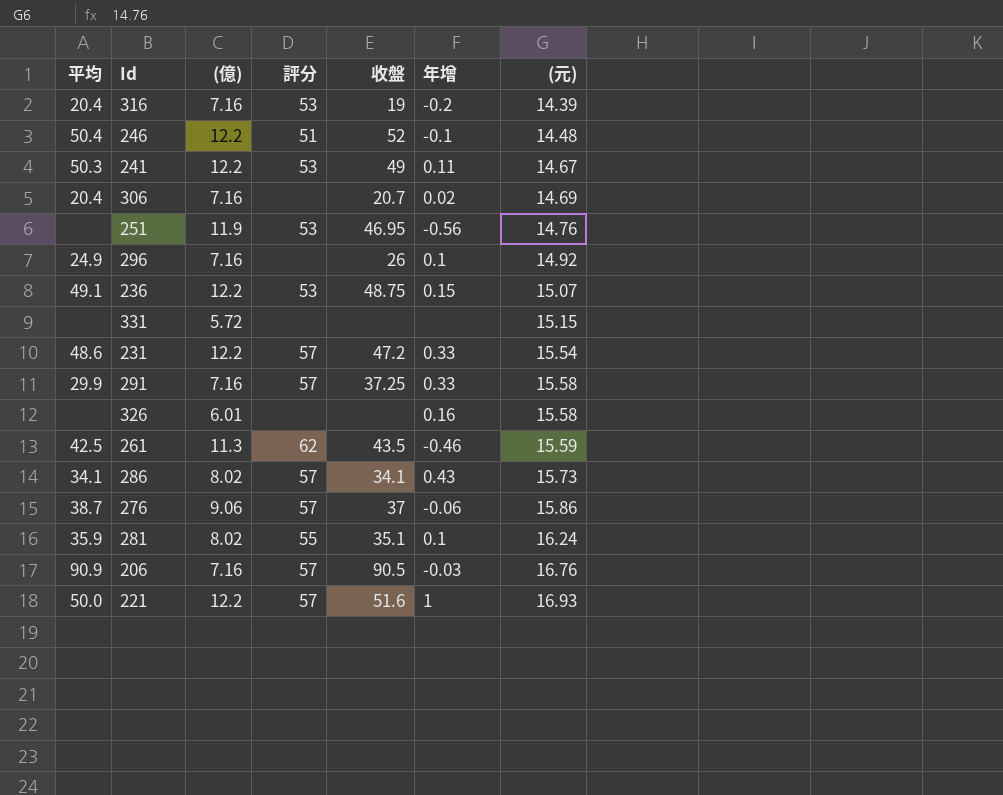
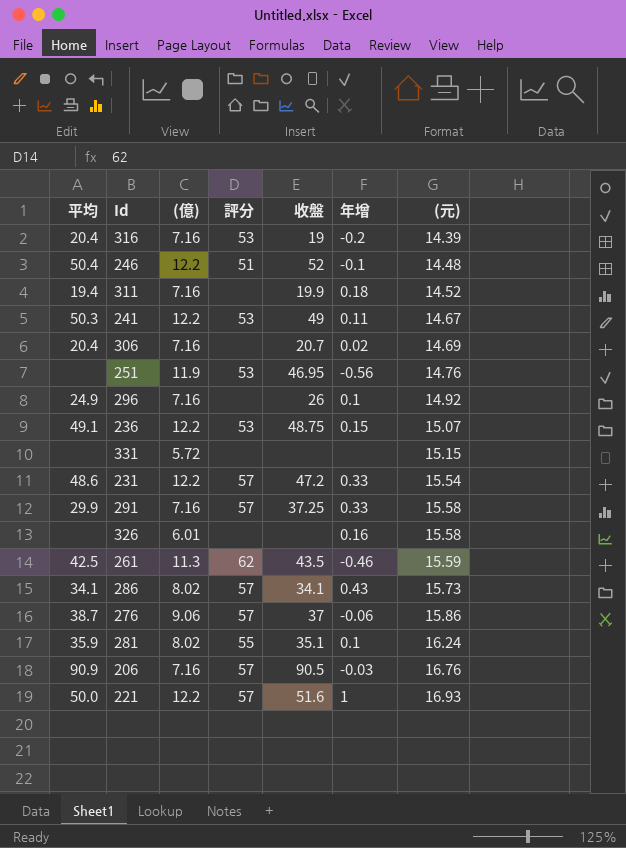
row 311: none -> 19.4 | 7.16 | none | 19.9 | 0.18 | 14.52

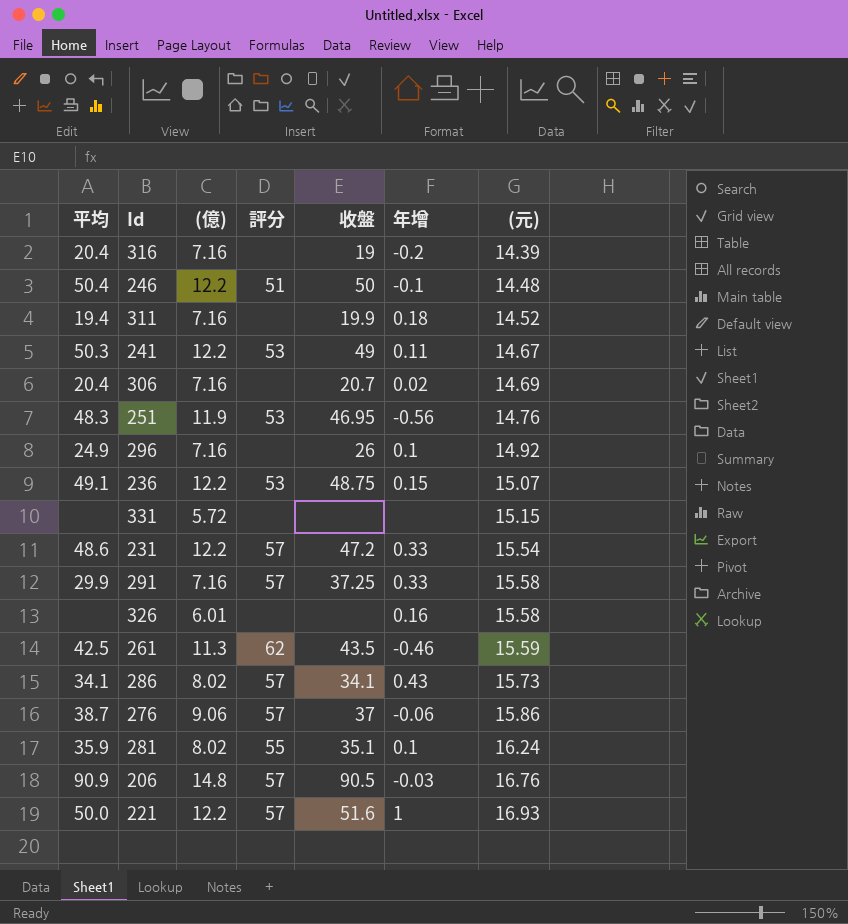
316 | 評分: 53 -> none
246 | 收盤: 52 -> 50
251 | 平均: none -> 48.3
206 | (億): 7.16 -> 14.8

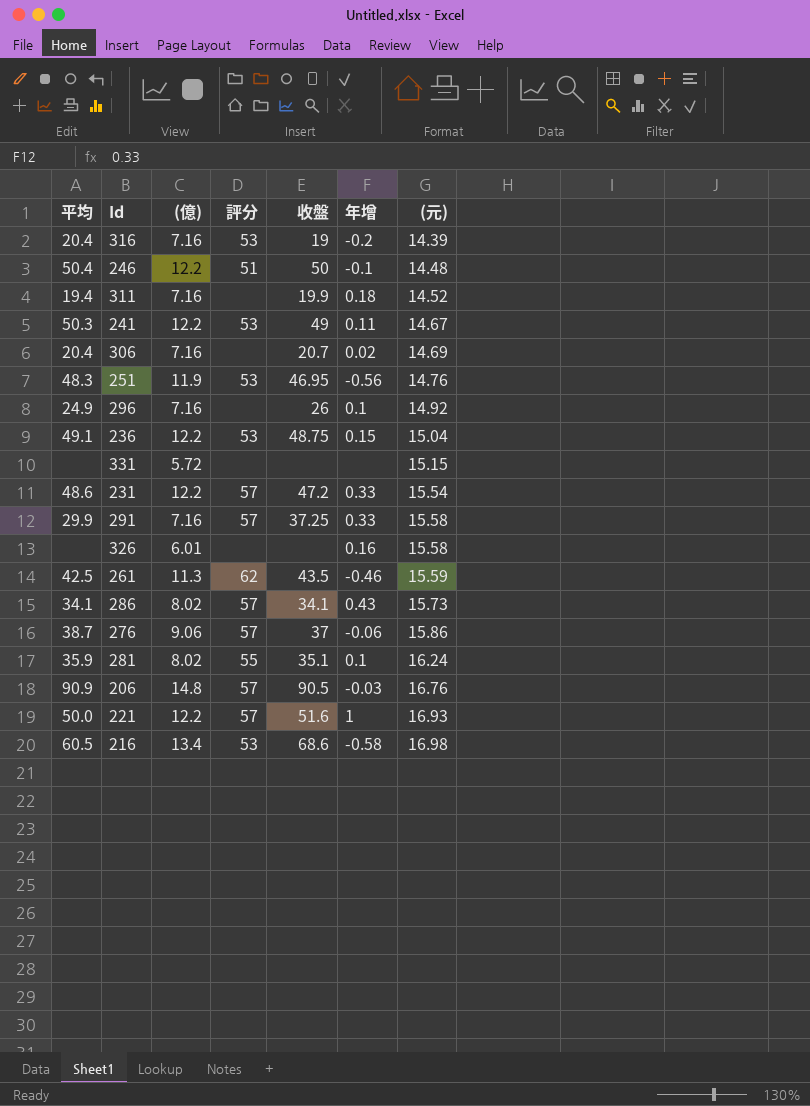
316 | 評分: none -> 53
236 | (元): 15.07 -> 15.04
row 216: none -> 60.5 | 13.4 | 53 | 68.6 | -0.58 | 16.98

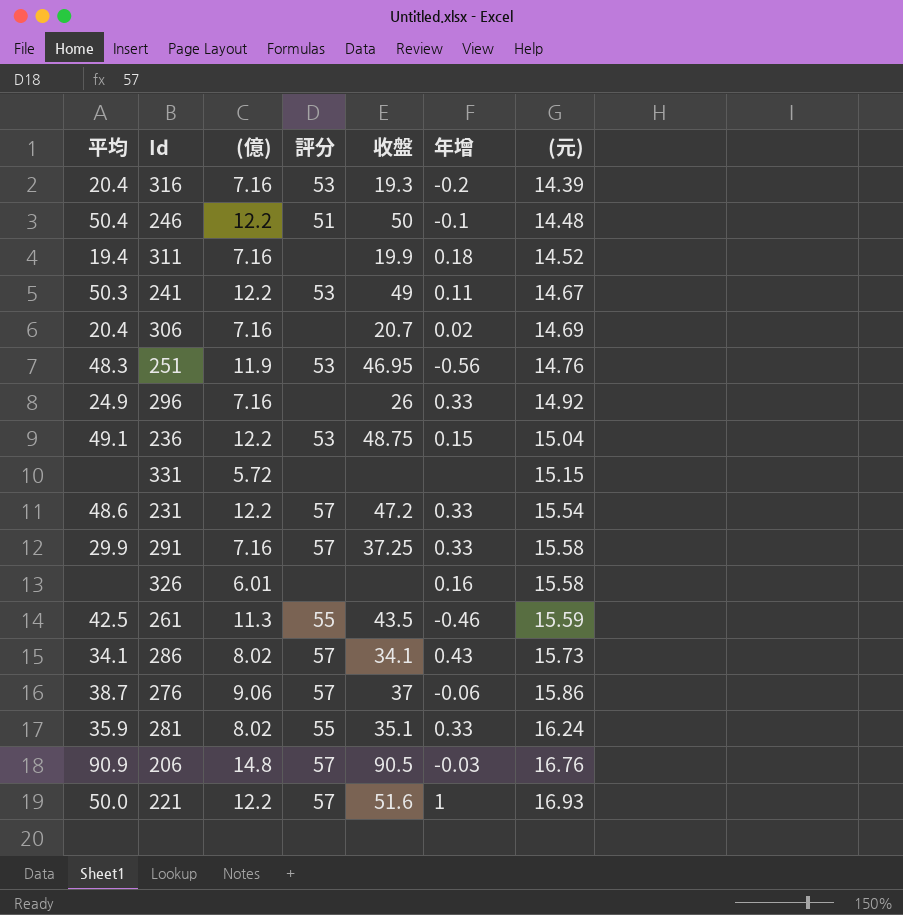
row 216: 60.5 | 13.4 | 53 | 68.6 | -0.58 | 16.98 -> none
316 | 收盤: 19 -> 19.3
296 | 年增: 0.1 -> 0.33
261 | 評分: 62 -> 55
281 | 年增: 0.1 -> 0.33

